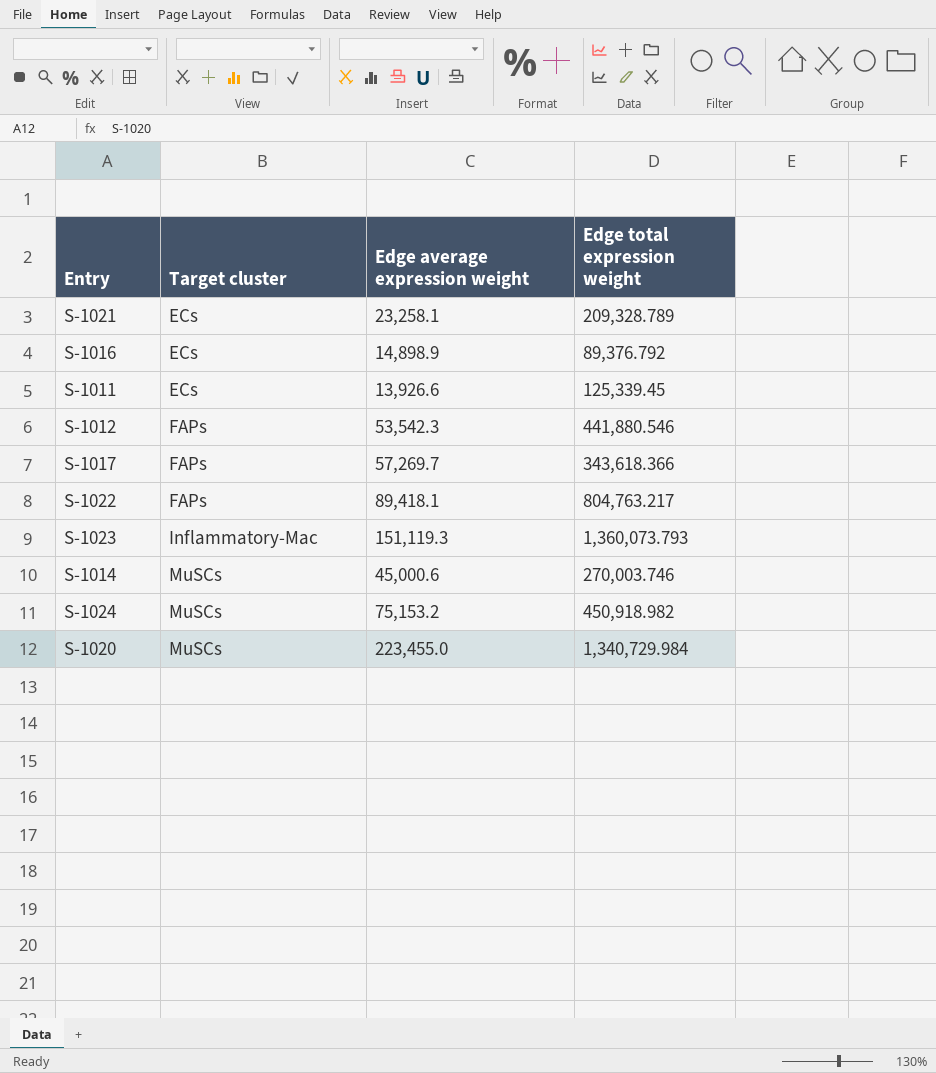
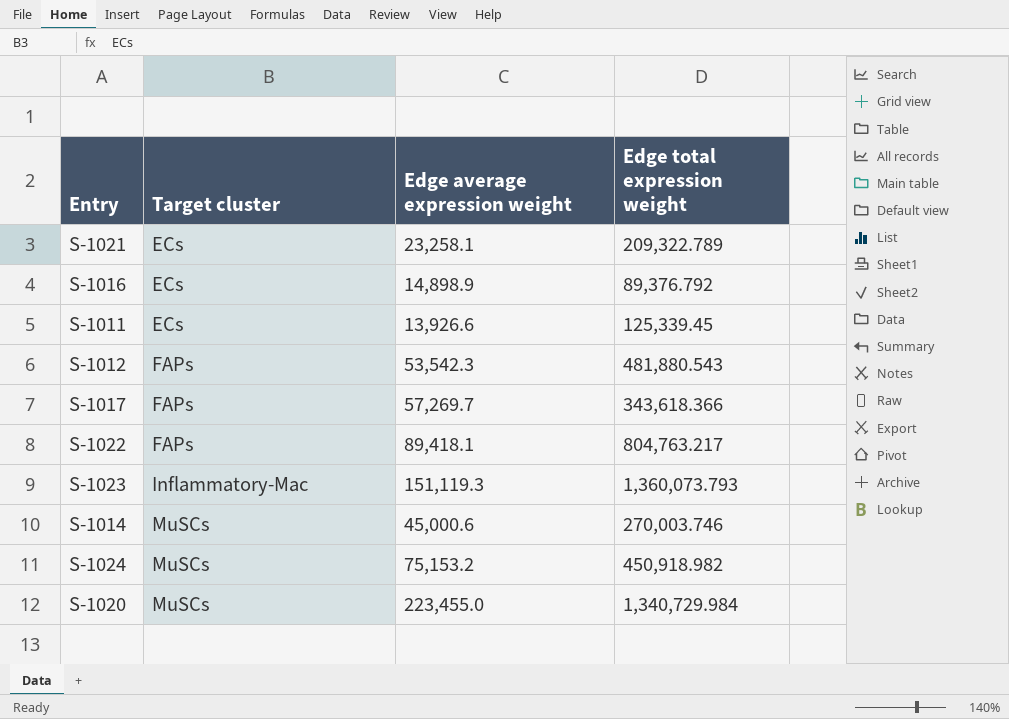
S-1021 | Edge total expression weight: 209,328.789 -> 209,322.789
S-1012 | Edge total expression weight: 441,880.546 -> 481,880.543

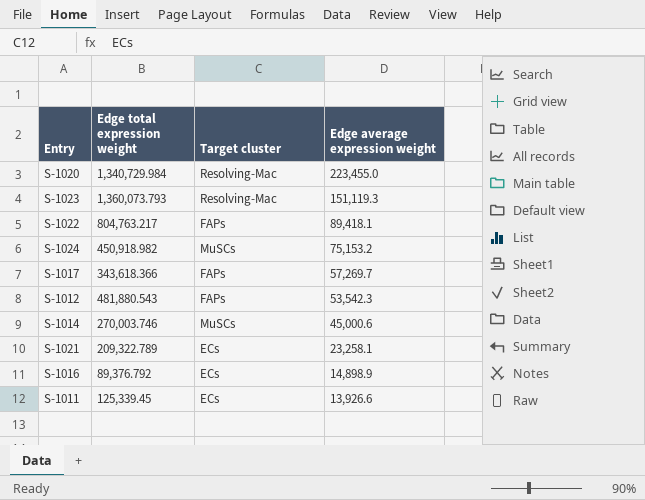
row order: Target cluster ascending -> Edge average expression weight descending
column Edge total expression weight | position: 4 -> 2
S-1020 | Target cluster: MuSCs -> Resolving-Mac
S-1023 | Target cluster: Inflammatory-Mac -> Resolving-Mac

